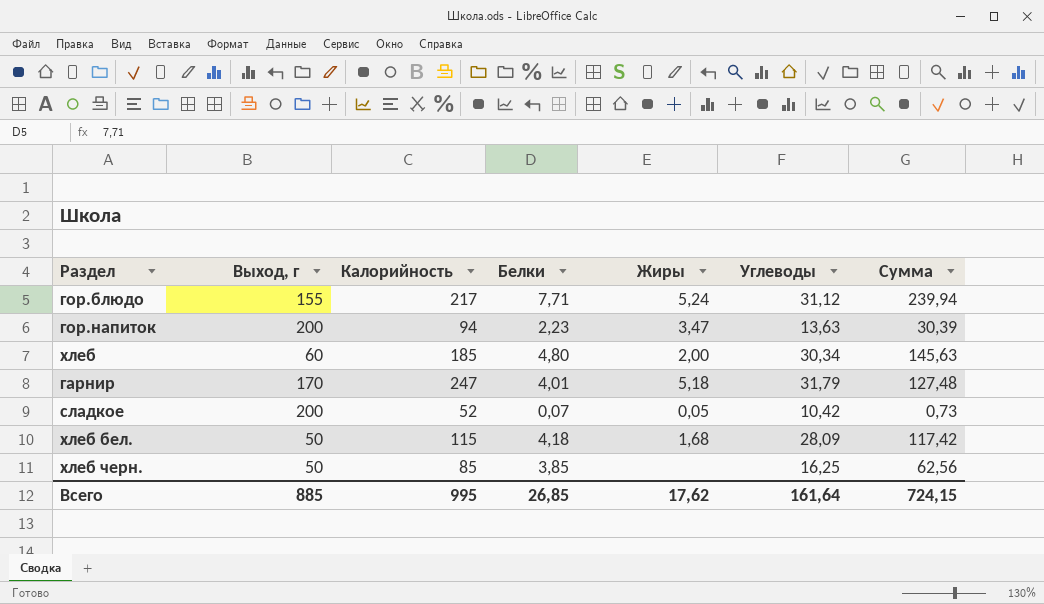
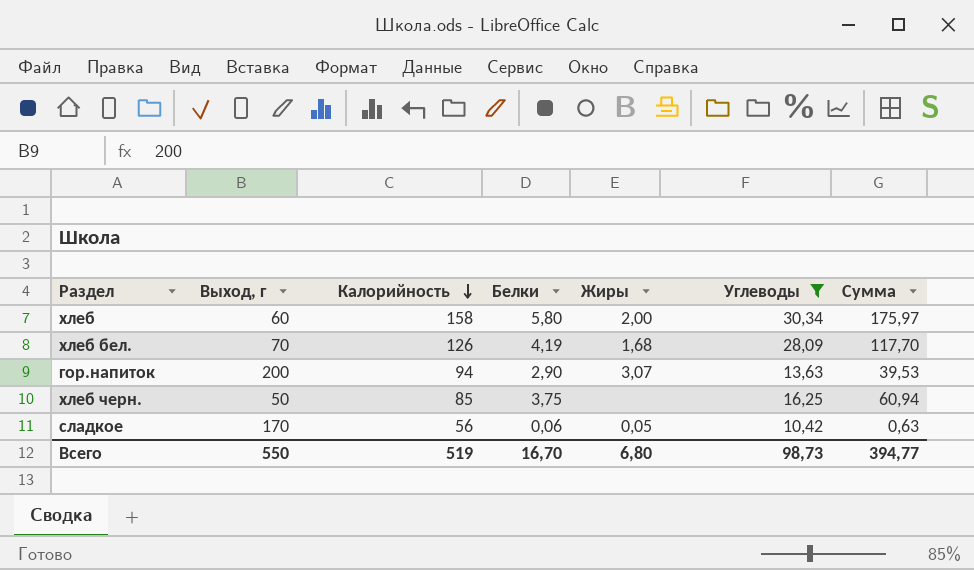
filter: none -> Углеводы <= 30,34
row order: none -> Калорийность descending
хлеб | Калорийность: 185 -> 158
хлеб | Белки: 4,80 -> 5,80
хлеб | Сумма: 145,63 -> 175,97
хлеб бел. | Выход, г: 50 -> 70
хлеб бел. | Калорийность: 115 -> 126
хлеб бел. | Белки: 4,18 -> 4,19
хлеб бел. | Сумма: 117,42 -> 117,70
гор.напиток | Белки: 2,23 -> 2,90
гор.напиток | Жиры: 3,47 -> 3,07
гор.напиток | Сумма: 30,39 -> 39,53
хлеб черн. | Белки: 3,85 -> 3,75
хлеб черн. | Сумма: 62,56 -> 60,94
сладкое | Выход, г: 200 -> 170
сладкое | Калорийность: 52 -> 56
сладкое | Белки: 0,07 -> 0,06
сладкое | Сумма: 0,73 -> 0,63
Всего | Выход, г: 885 -> 550
Всего | Калорийность: 995 -> 519
Всего | Белки: 26,85 -> 16,70
Всего | Жиры: 17,62 -> 6,80
Всего | Углеводы: 161,64 -> 98,73
Всего | Сумма: 724,15 -> 394,77

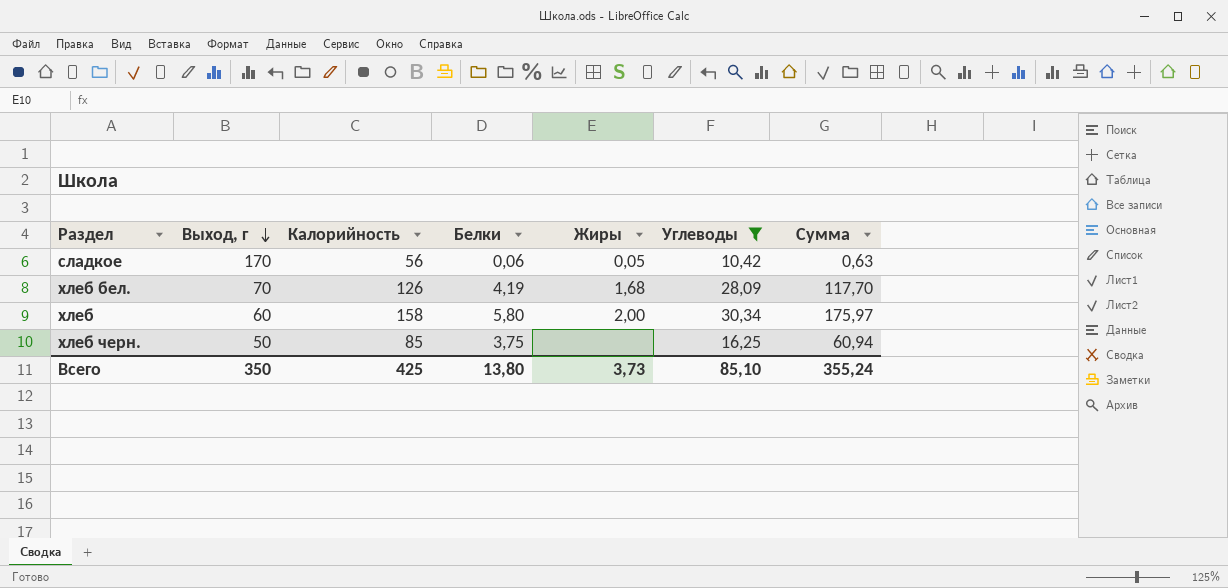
row order: Калорийность descending -> Выход, г descending
row гор.напиток: 200 | 94 | 2,90 | 3,07 | 13,63 | 39,53 -> none
Всего | Выход, г: 550 -> 350
Всего | Калорийность: 519 -> 425
Всего | Белки: 16,70 -> 13,80
Всего | Жиры: 6,80 -> 3,73
Всего | Углеводы: 98,73 -> 85,10
Всего | Сумма: 394,77 -> 355,24

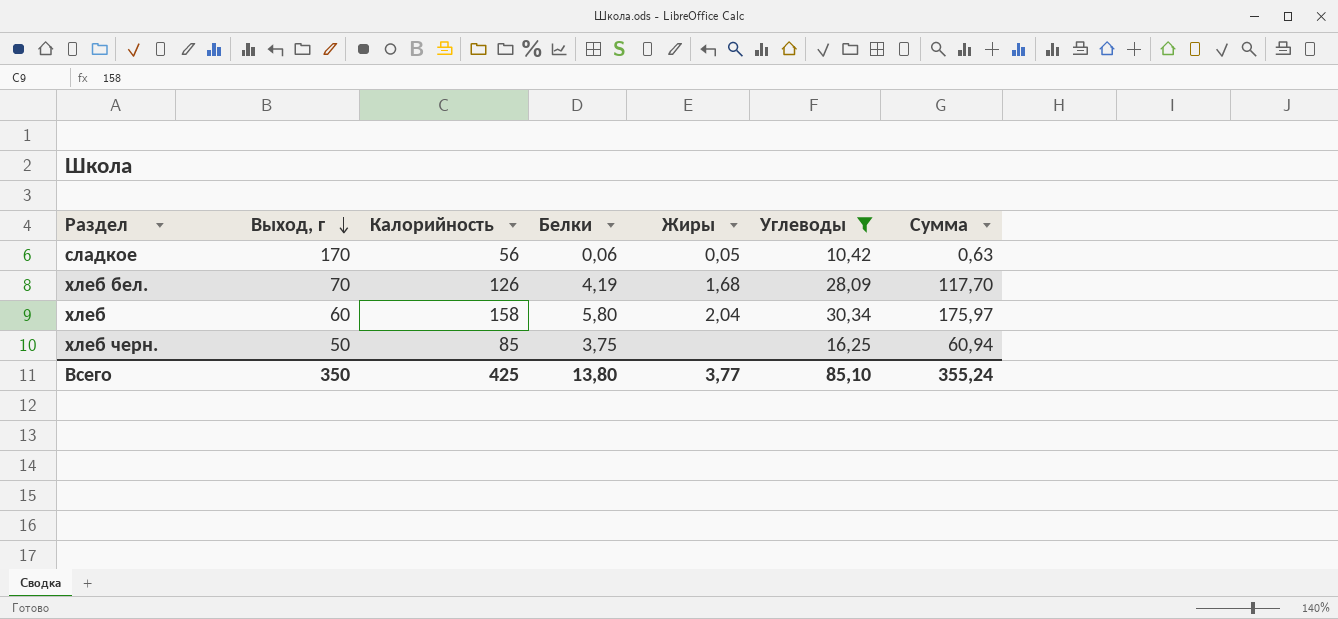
хлеб | Жиры: 2,00 -> 2,04
Всего | Жиры: 3,73 -> 3,77

